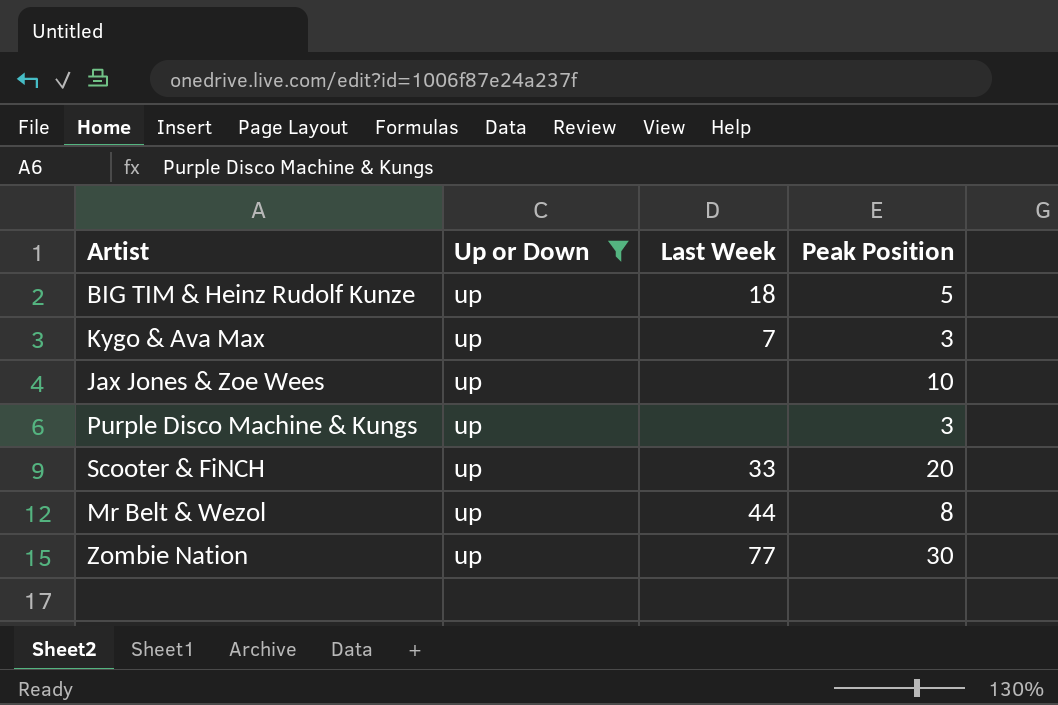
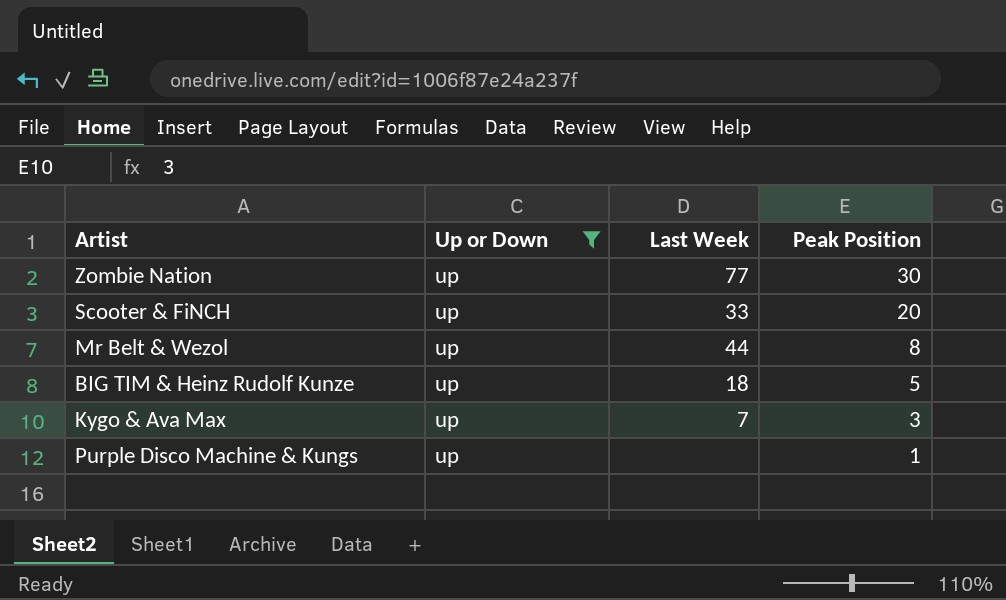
row order: none -> Peak Position descending
row Jax Jones & Zoe Wees: up | none | 10 -> none
Purple Disco Machine & Kungs | Peak Position: 3 -> 1

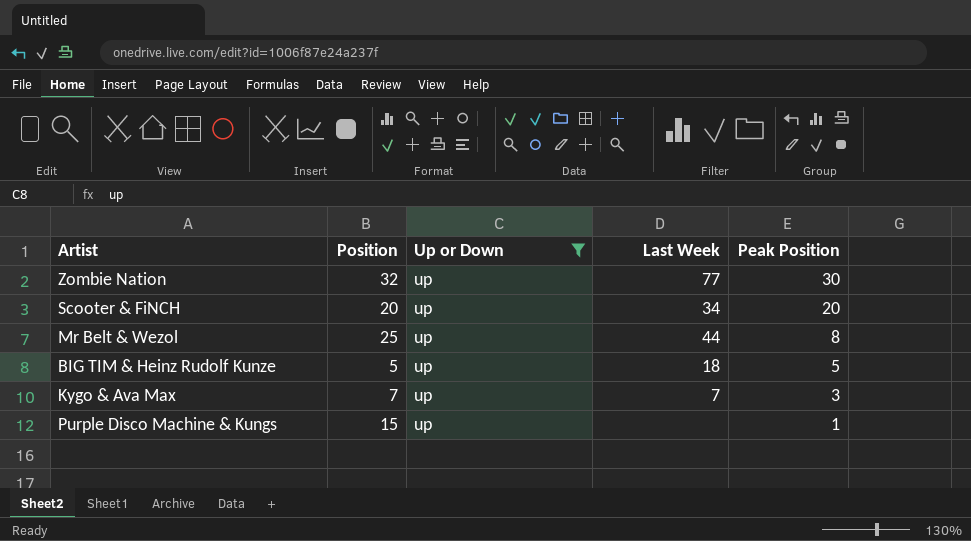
column Position | position: none -> 2
Scooter & FiNCH | Last Week: 33 -> 34

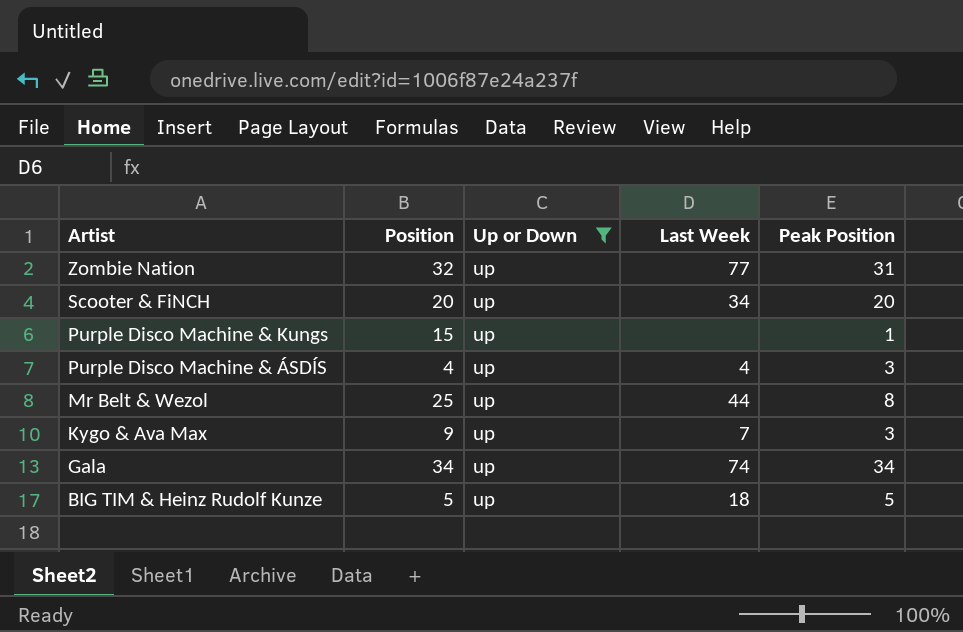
row order: Peak Position descending -> Artist descending
Zombie Nation | Peak Position: 30 -> 31
row Purple Disco Machine & ÁSDÍS: none -> 4 | up | 4 | 3
Kygo & Ava Max | Position: 7 -> 9
row Gala: none -> 34 | up | 74 | 34

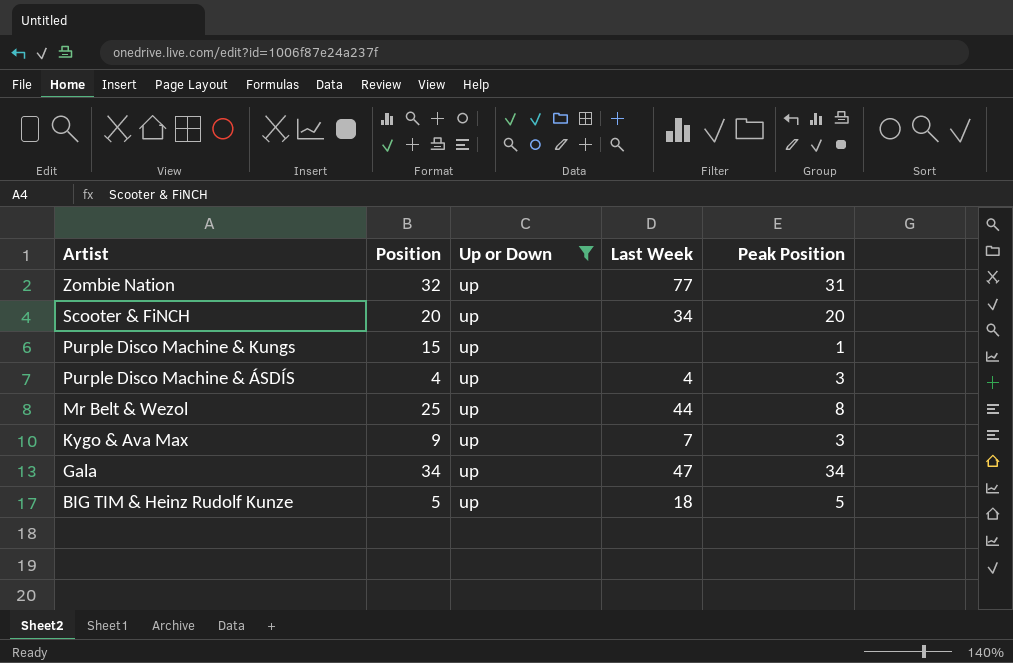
Gala | Last Week: 74 -> 47

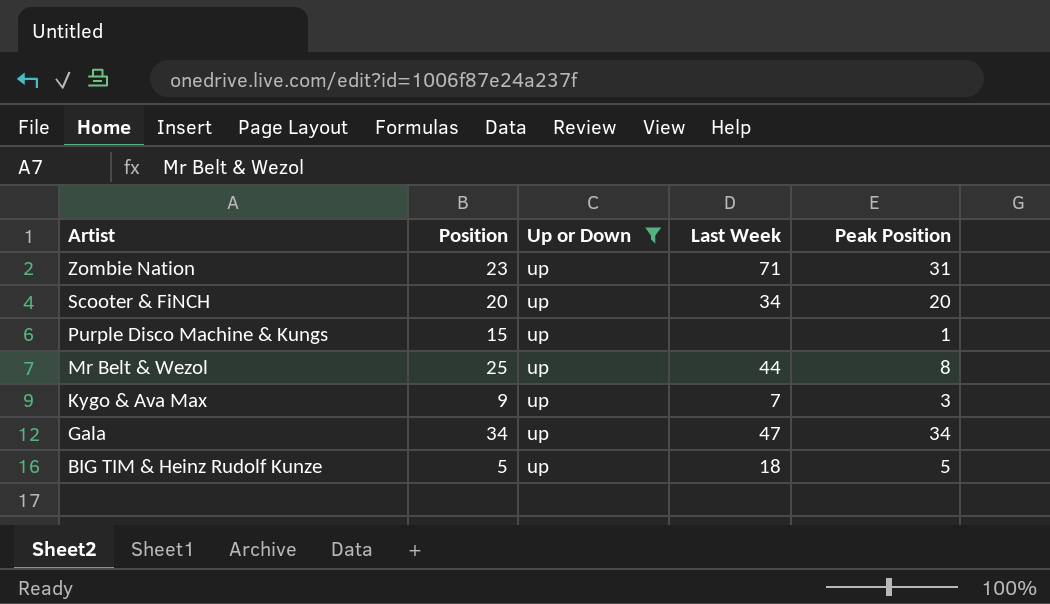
row Purple Disco Machine & ÁSDÍS: 4 | up | 4 | 3 -> none
Zombie Nation | Position: 32 -> 23
Zombie Nation | Last Week: 77 -> 71

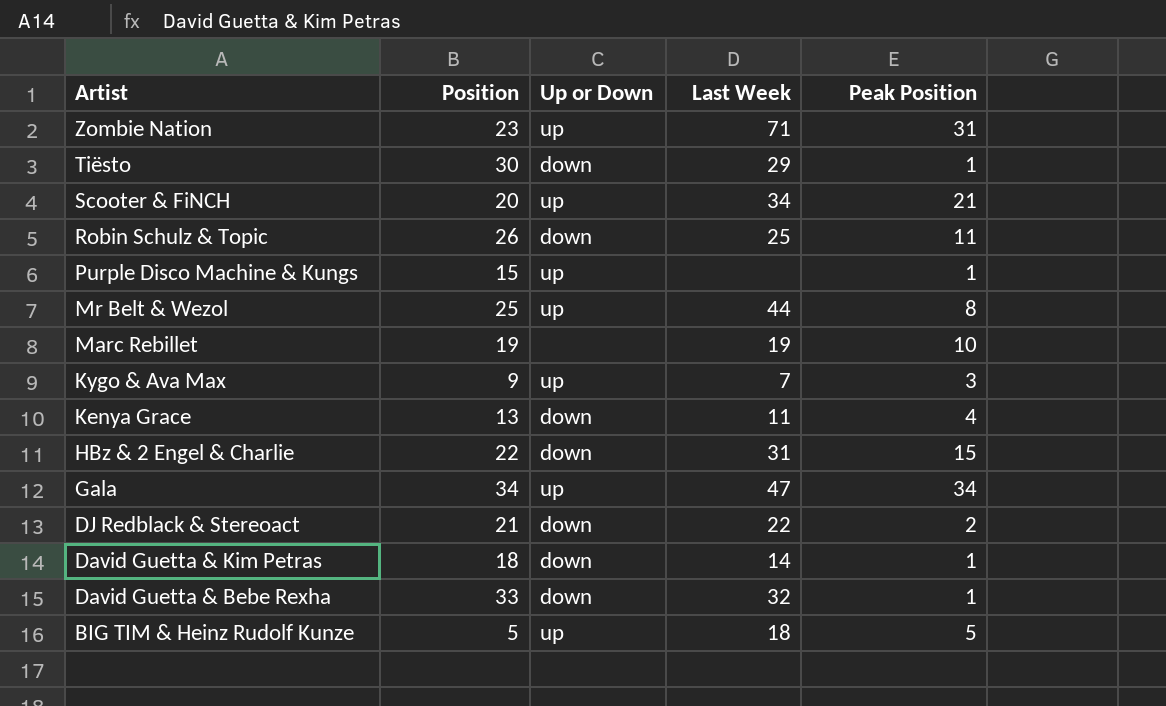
filter: Up or Down = up -> none
Scooter & FiNCH | Peak Position: 20 -> 21

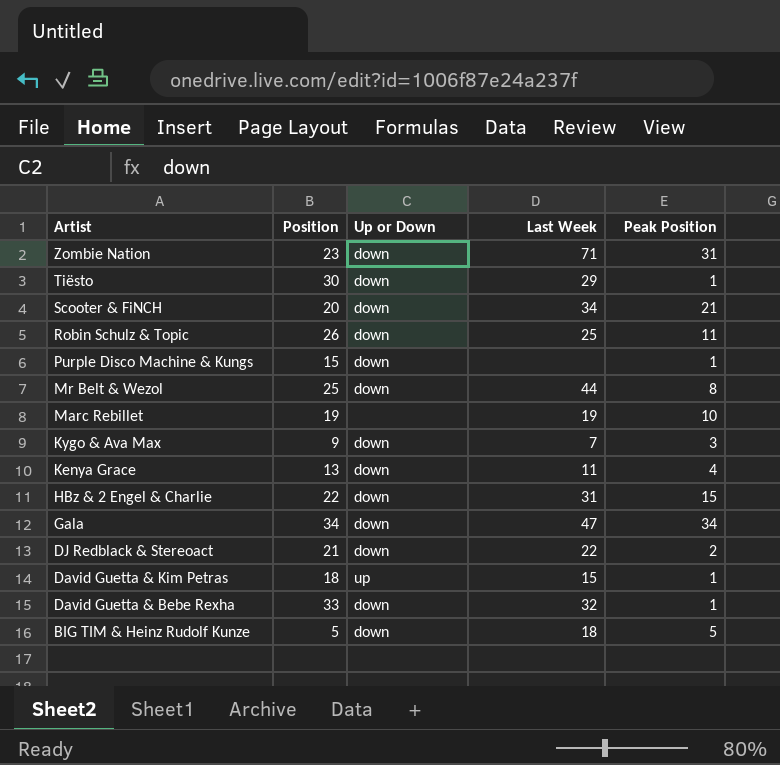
Zombie Nation | Up or Down: up -> down
Scooter & FiNCH | Up or Down: up -> down
Purple Disco Machine & Kungs | Up or Down: up -> down
Mr Belt & Wezol | Up or Down: up -> down
Kygo & Ava Max | Up or Down: up -> down
Gala | Up or Down: up -> down
David Guetta & Kim Petras | Up or Down: down -> up
David Guetta & Kim Petras | Last Week: 14 -> 15
BIG TIM & Heinz Rudolf Kunze | Up or Down: up -> down

